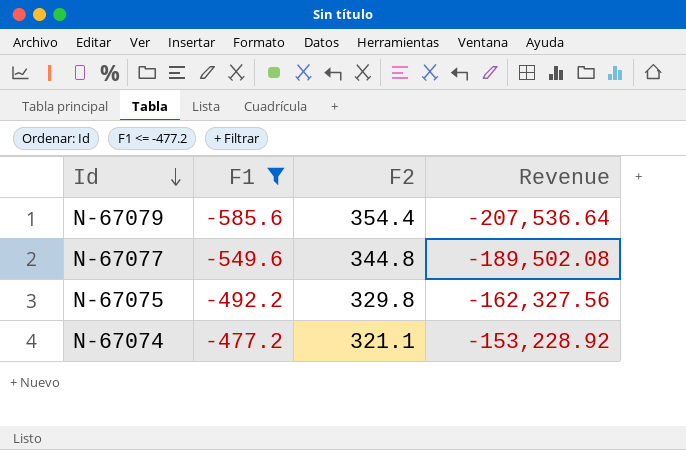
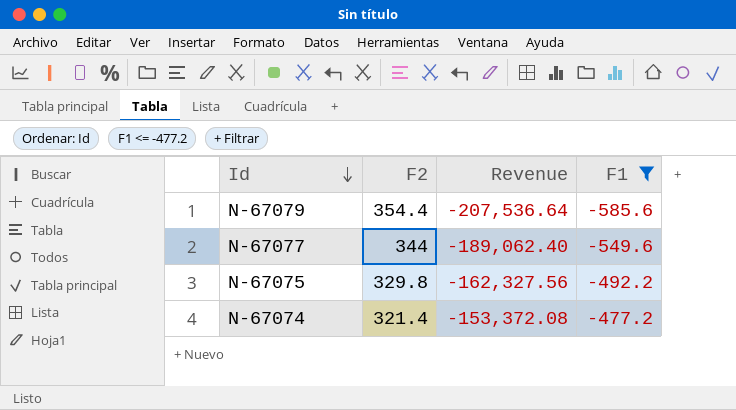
column F1 | position: 2 -> 4
N-67077 | F2: 344.8 -> 344
N-67077 | Revenue: -189,502.08 -> -189,062.40
N-67074 | F2: 321.1 -> 321.4
N-67074 | Revenue: -153,228.92 -> -153,372.08

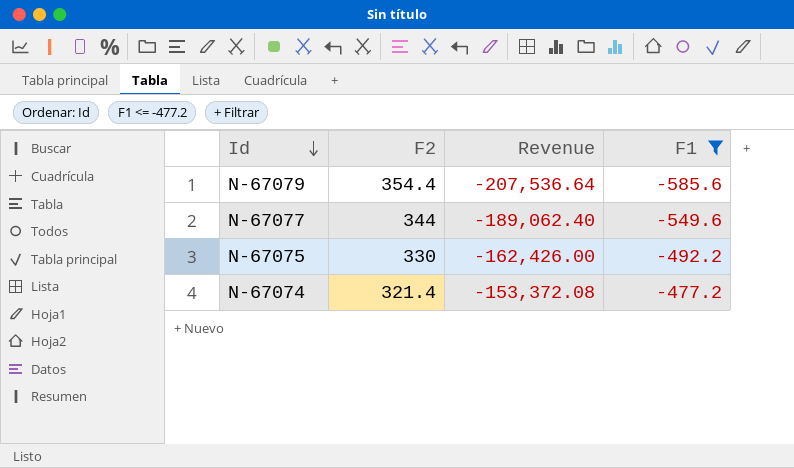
N-67075 | F2: 329.8 -> 330
N-67075 | Revenue: -162,327.56 -> -162,426.00

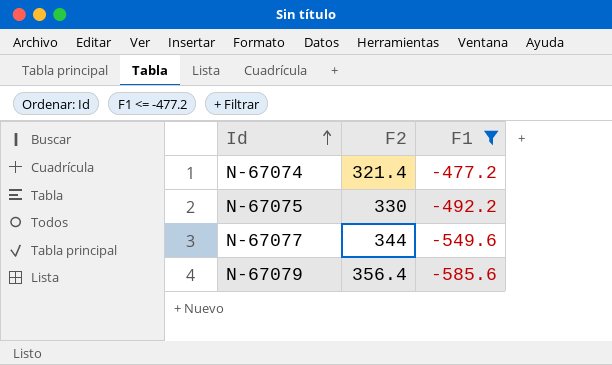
row order: Id descending -> Id ascending
column Revenue | formula: [F2] * [F1] -> none
N-67079 | F2: 354.4 -> 356.4

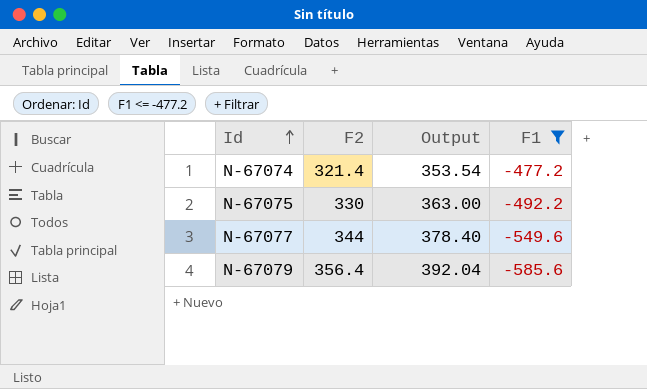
column Output | formula: none -> [F2] * 1.1

